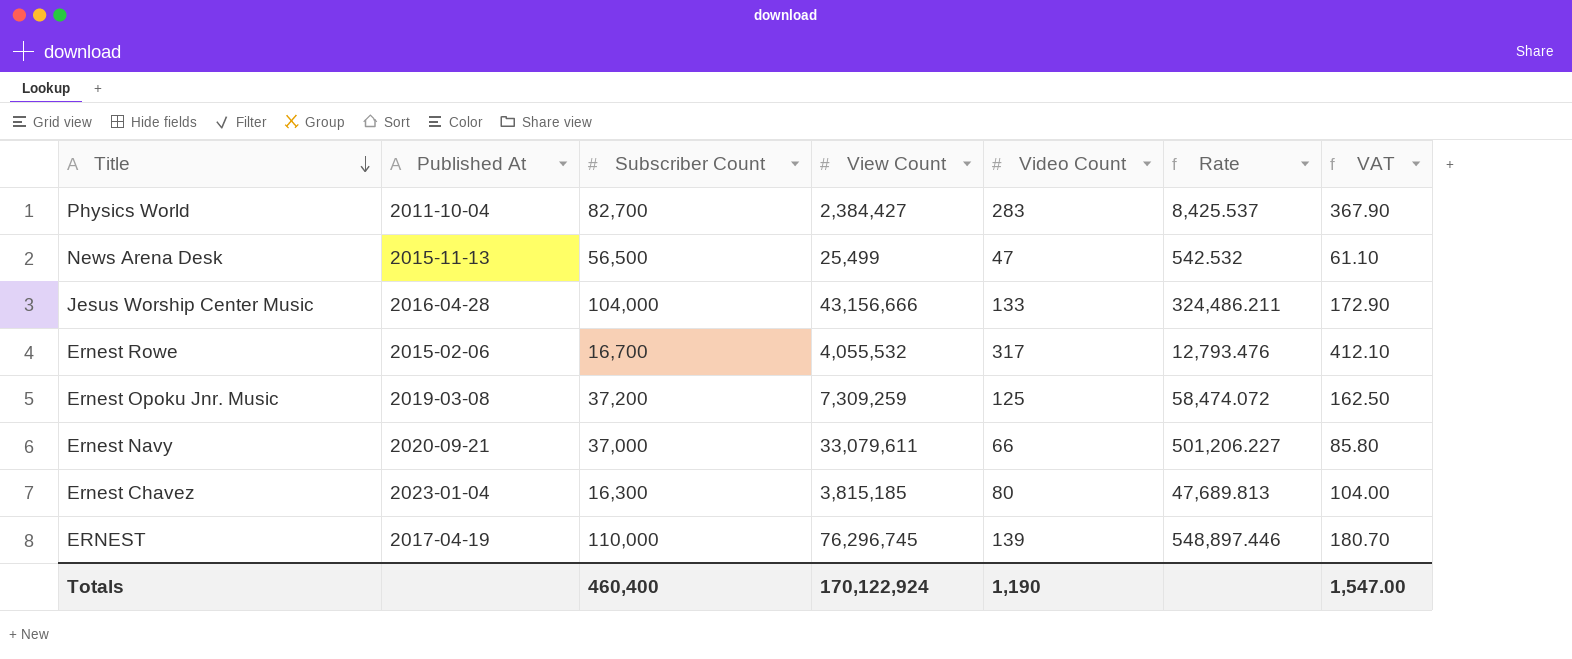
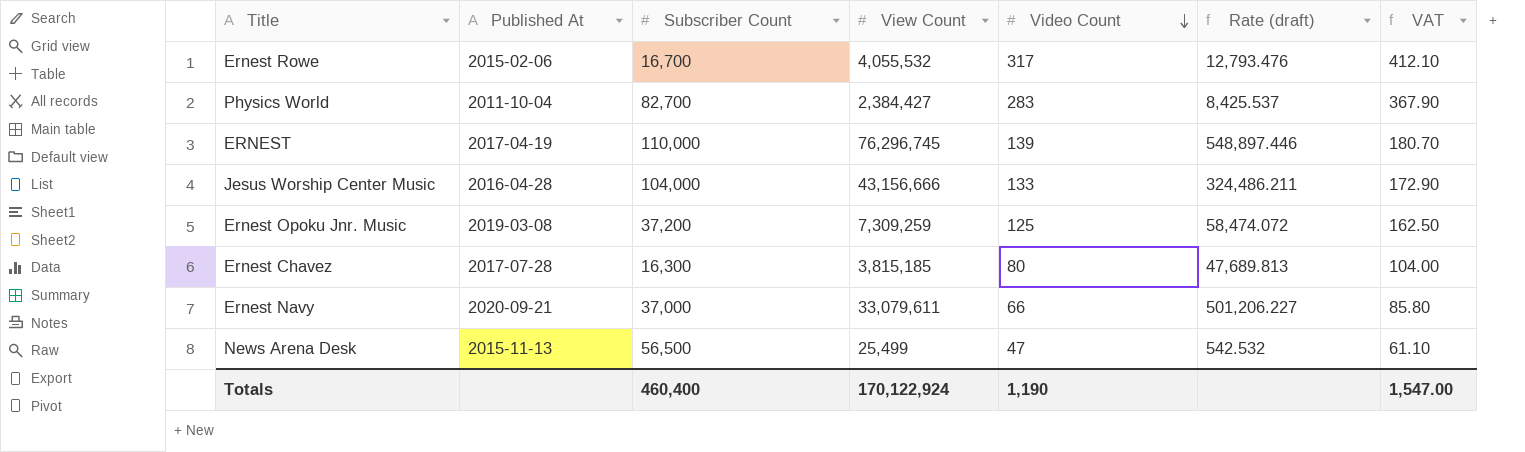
row order: Title descending -> Video Count descending
column name: Rate -> Rate (draft)
Ernest Chavez | Published At: 2023-01-04 -> 2017-07-28

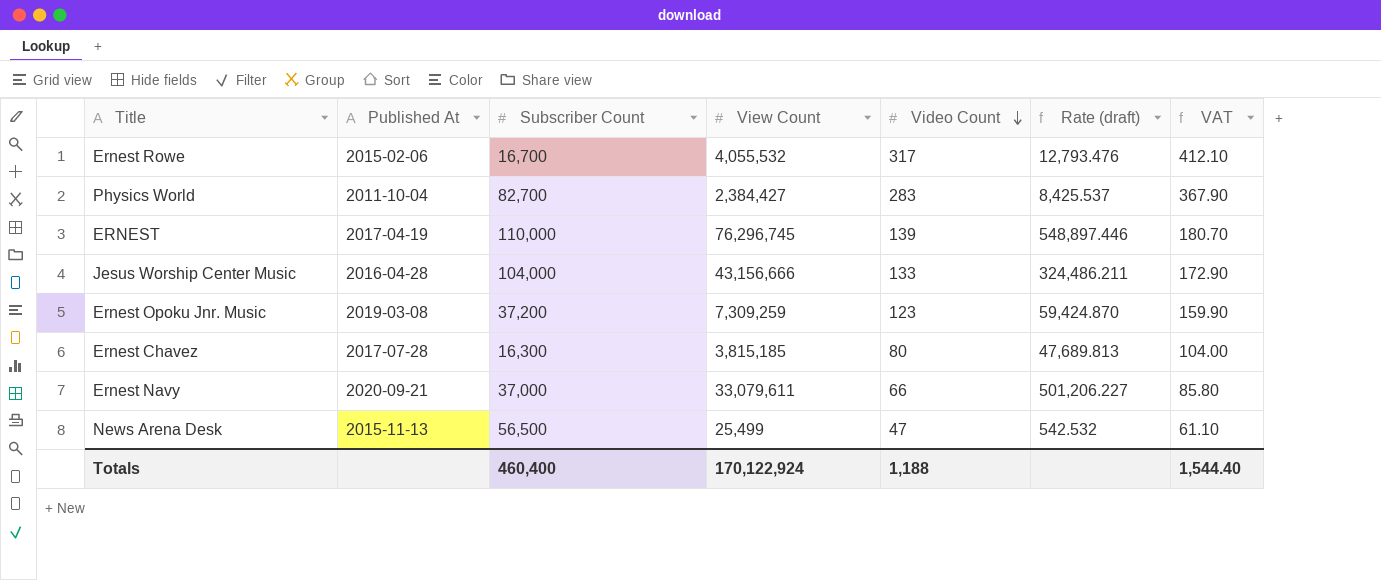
Ernest Opoku Jnr. Music | Video Count: 125 -> 123
Ernest Opoku Jnr. Music | Rate (draft): 58,474.072 -> 59,424.870
Ernest Opoku Jnr. Music | VAT: 162.50 -> 159.90
Totals | Video Count: 1,190 -> 1,188
Totals | VAT: 1,547.00 -> 1,544.40

